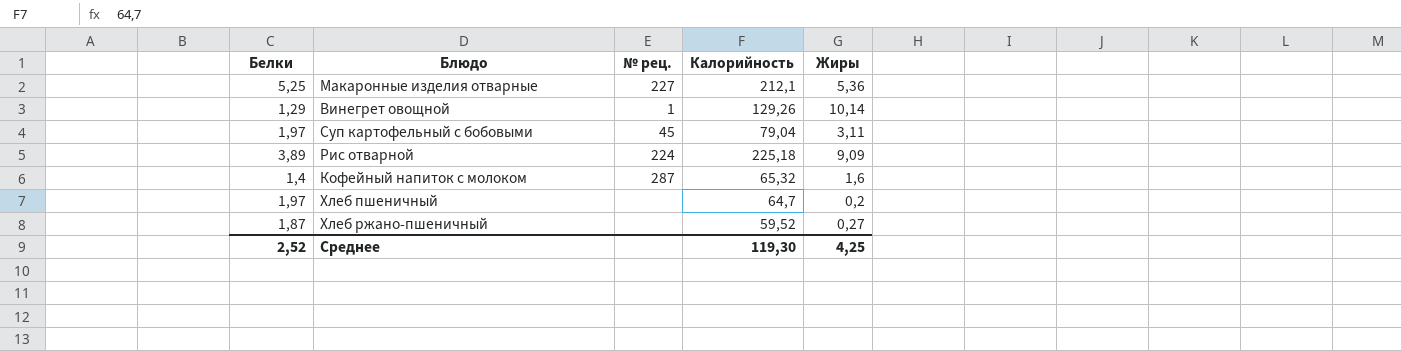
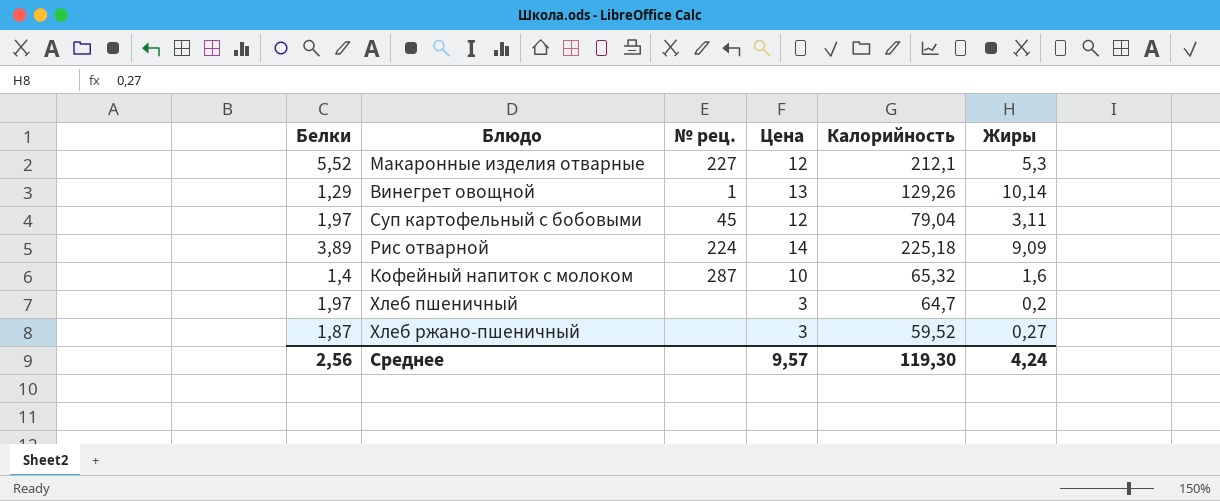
column Цена | position: none -> 4
Макаронные изделия отварные | Белки: 5,25 -> 5,52
Макаронные изделия отварные | Жиры: 5,36 -> 5,3
Среднее | Белки: 2,52 -> 2,56
Среднее | Жиры: 4,25 -> 4,24

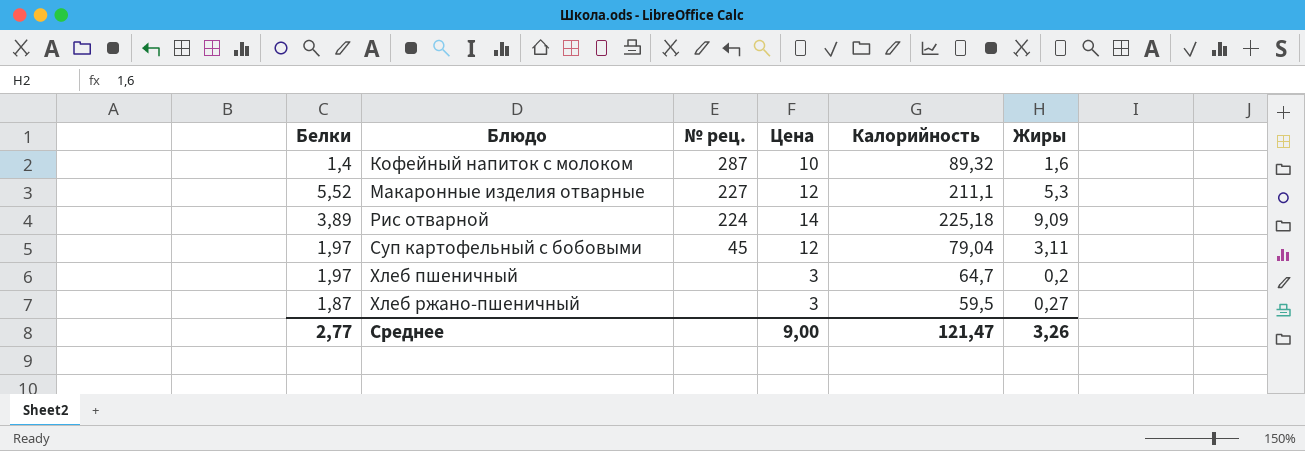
row order: none -> Блюдо ascending
row Винегрет овощной: 1,29 | 1 | 13 | 129,26 | 10,14 -> none
Кофейный напиток с молоком | Калорийность: 65,32 -> 89,32
Макаронные изделия отварные | Калорийность: 212,1 -> 211,1
Хлеб ржано-пшеничный | Калорийность: 59,52 -> 59,5
Среднее | Белки: 2,56 -> 2,77
Среднее | Цена: 9,57 -> 9,00
Среднее | Калорийность: 119,30 -> 121,47
Среднее | Жиры: 4,24 -> 3,26

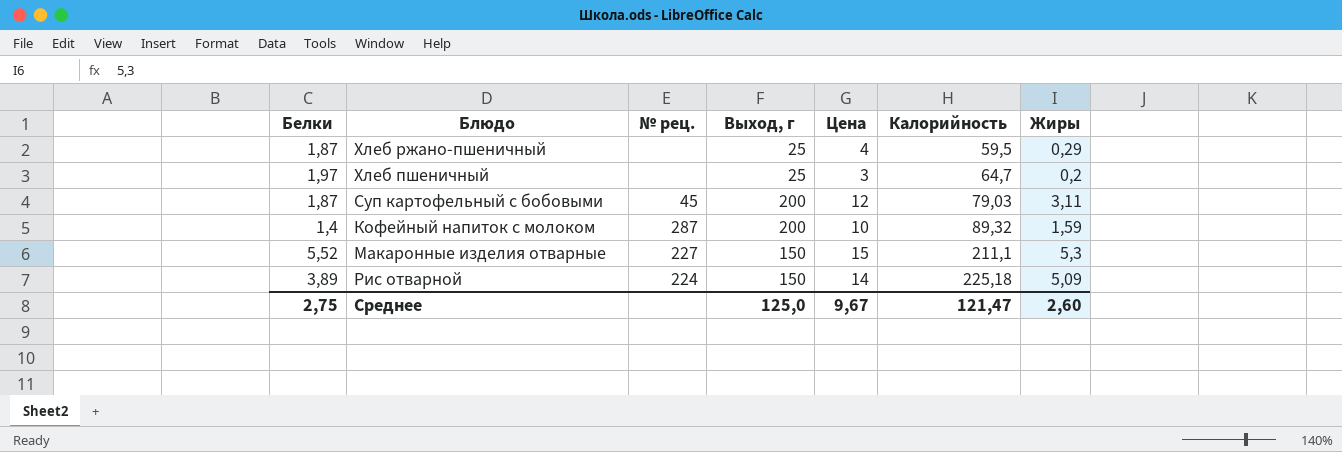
row order: Блюдо ascending -> Калорийность ascending
column Выход, г | position: none -> 4
Хлеб ржано-пшеничный | Цена: 3 -> 4
Хлеб ржано-пшеничный | Жиры: 0,27 -> 0,29
Суп картофельный с бобовыми | Белки: 1,97 -> 1,87
Суп картофельный с бобовыми | Калорийность: 79,04 -> 79,03
Кофейный напиток с молоком | Жиры: 1,6 -> 1,59
Макаронные изделия отварные | Цена: 12 -> 15
Рис отварной | Жиры: 9,09 -> 5,09
Среднее | Белки: 2,77 -> 2,75
Среднее | Цена: 9,00 -> 9,67
Среднее | Жиры: 3,26 -> 2,60

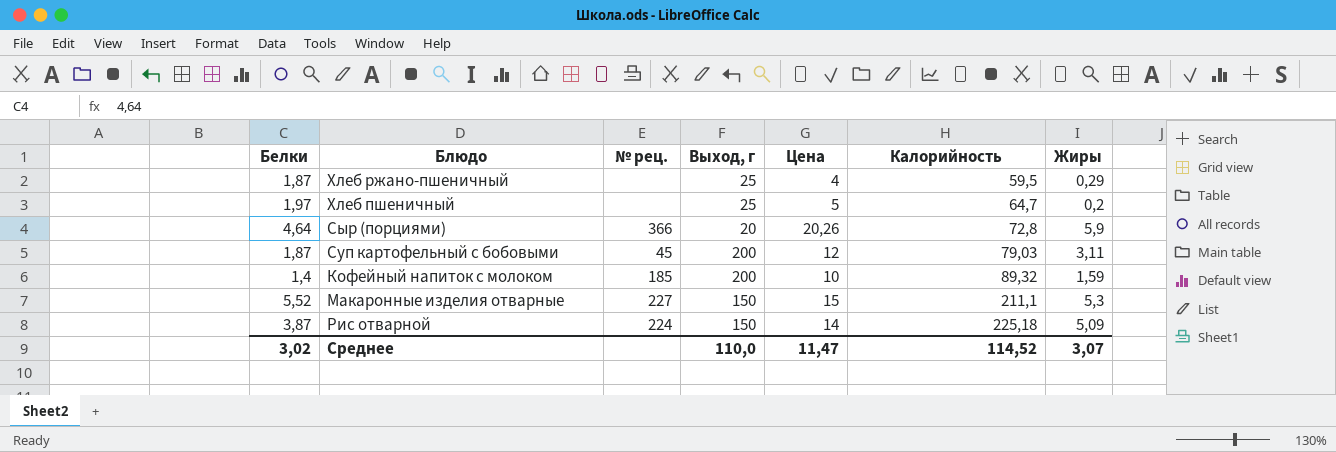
Хлеб пшеничный | Цена: 3 -> 5
row Сыр (порциями): none -> 4,64 | 366 | 20 | 20,26 | 72,8 | 5,9
Кофейный напиток с молоком | № рец.: 287 -> 185
Рис отварной | Белки: 3,89 -> 3,87
Среднее | Белки: 2,75 -> 3,02
Среднее | Выход, г: 125,0 -> 110,0
Среднее | Цена: 9,67 -> 11,47
Среднее | Калорийность: 121,47 -> 114,52
Среднее | Жиры: 2,60 -> 3,07

